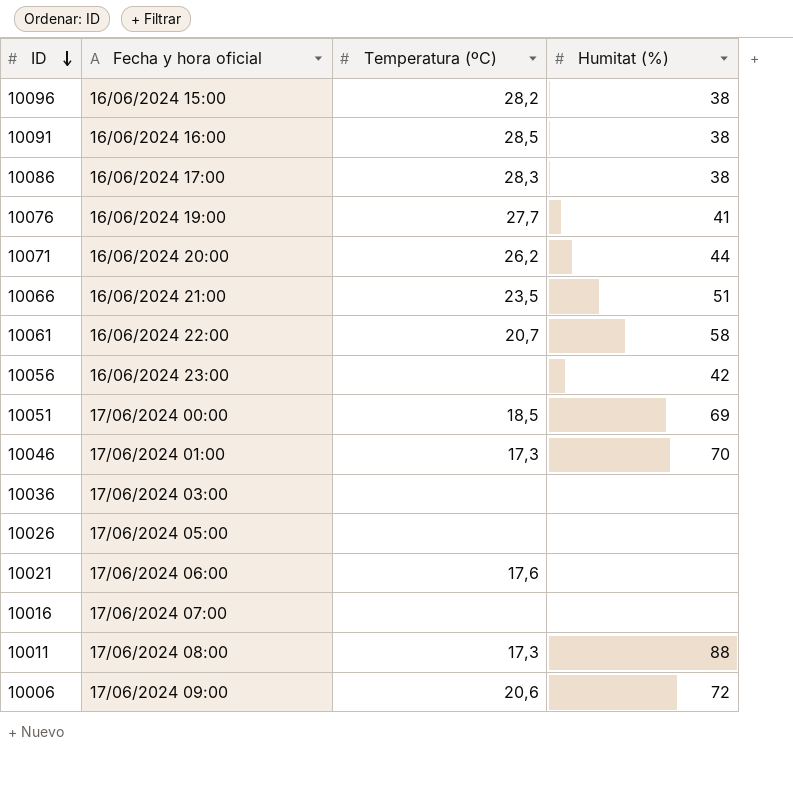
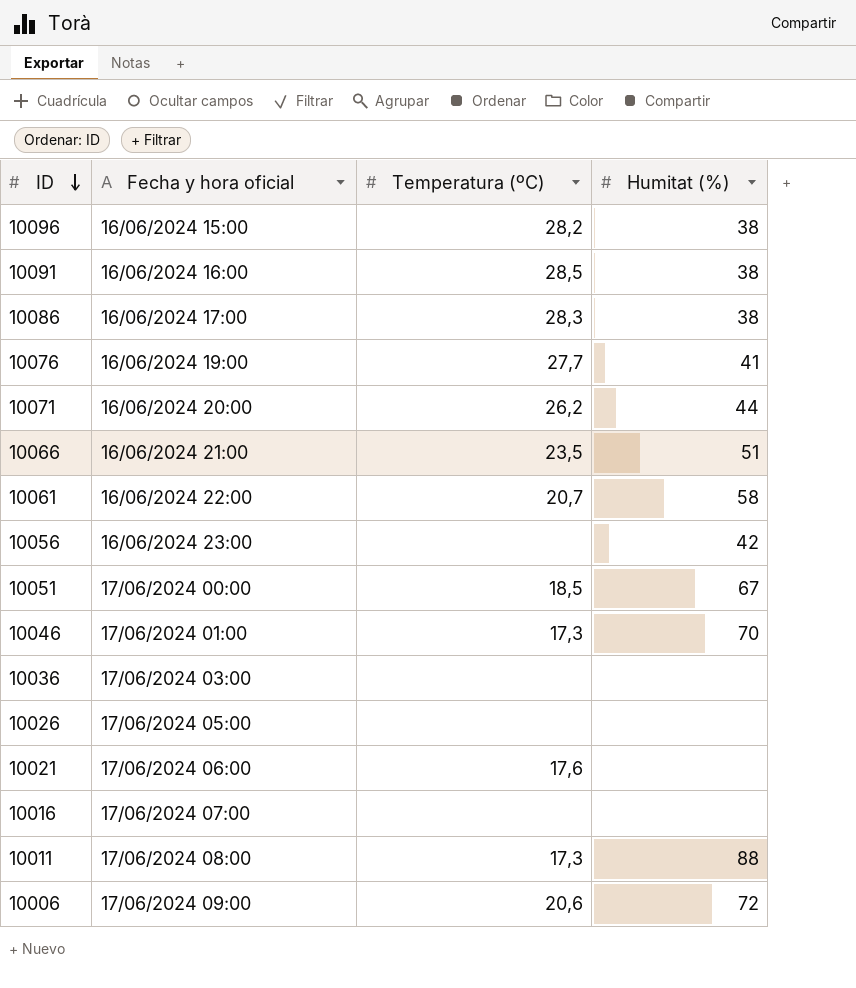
10051 | Humitat (%): 69 -> 67

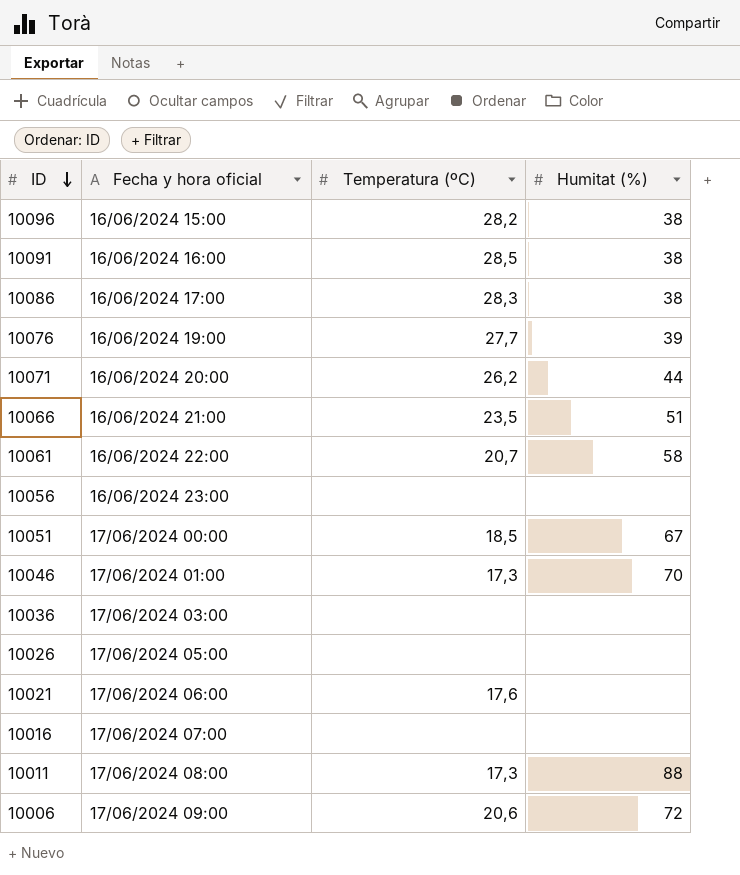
10076 | Humitat (%): 41 -> 39
10056 | Humitat (%): 42 -> none

